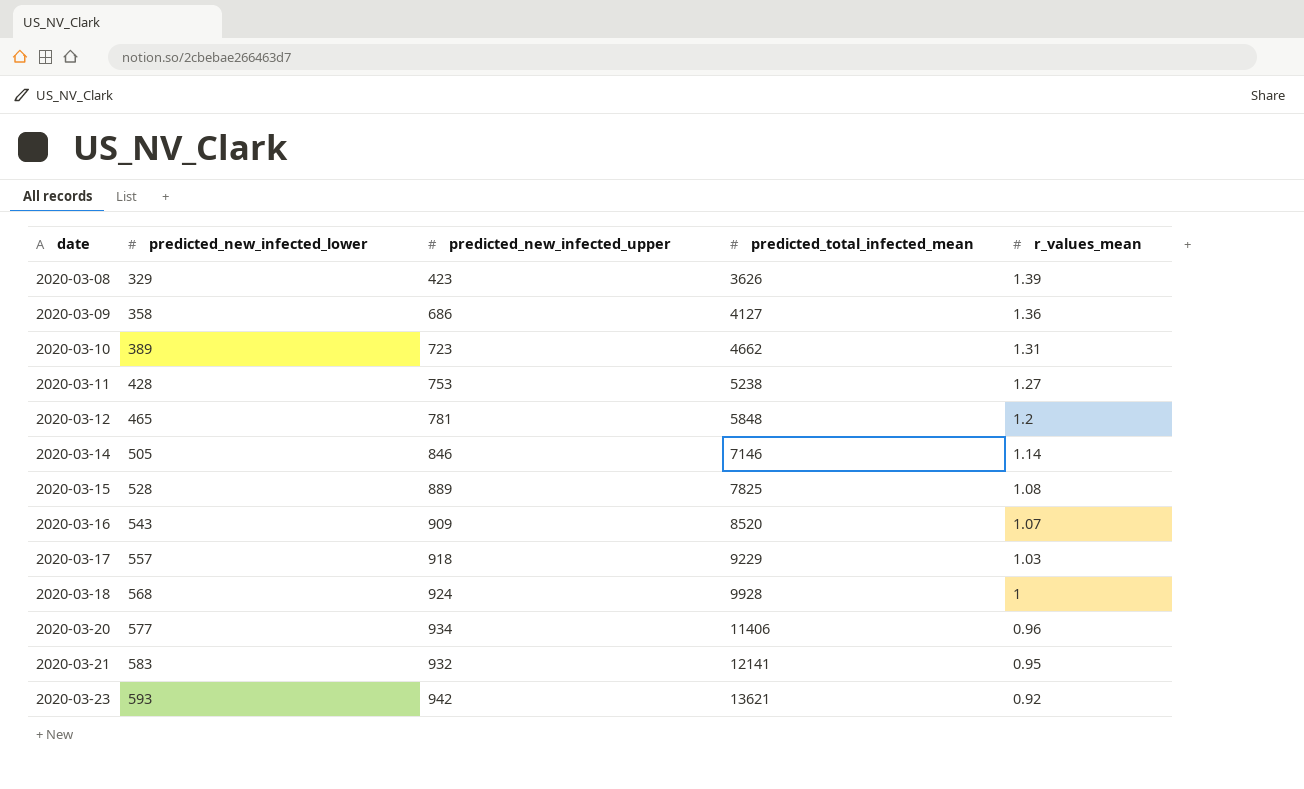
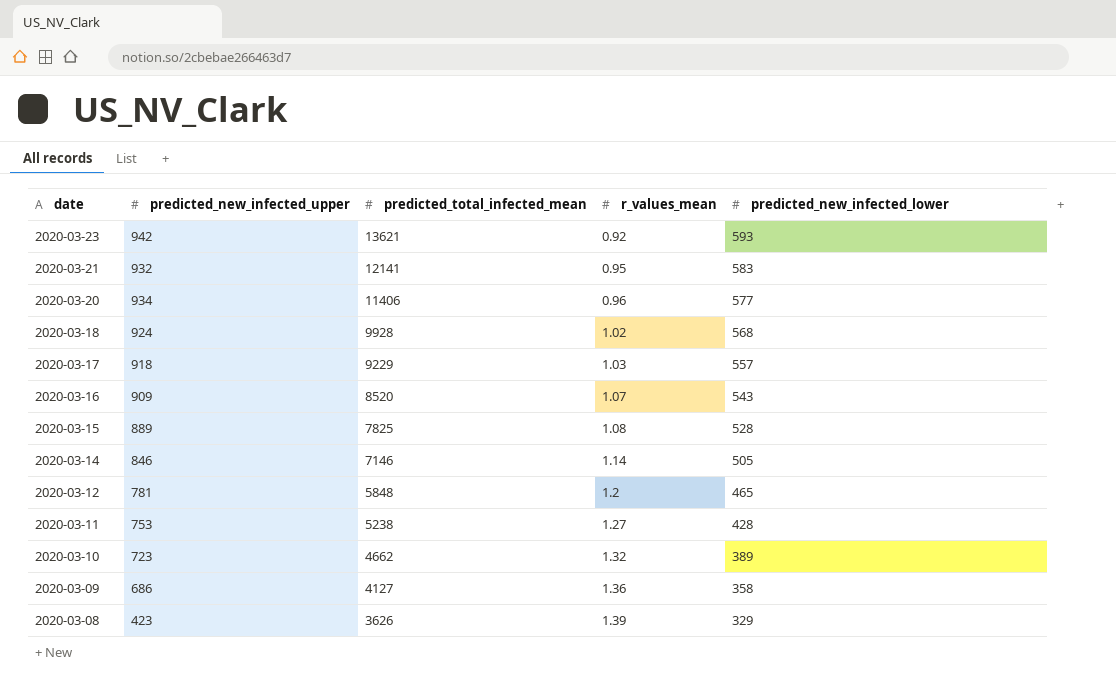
row order: date ascending -> date descending
column predicted_new_infected_lower | position: 2 -> 5
2020-03-18 | r_values_mean: 1 -> 1.02
2020-03-10 | r_values_mean: 1.31 -> 1.32

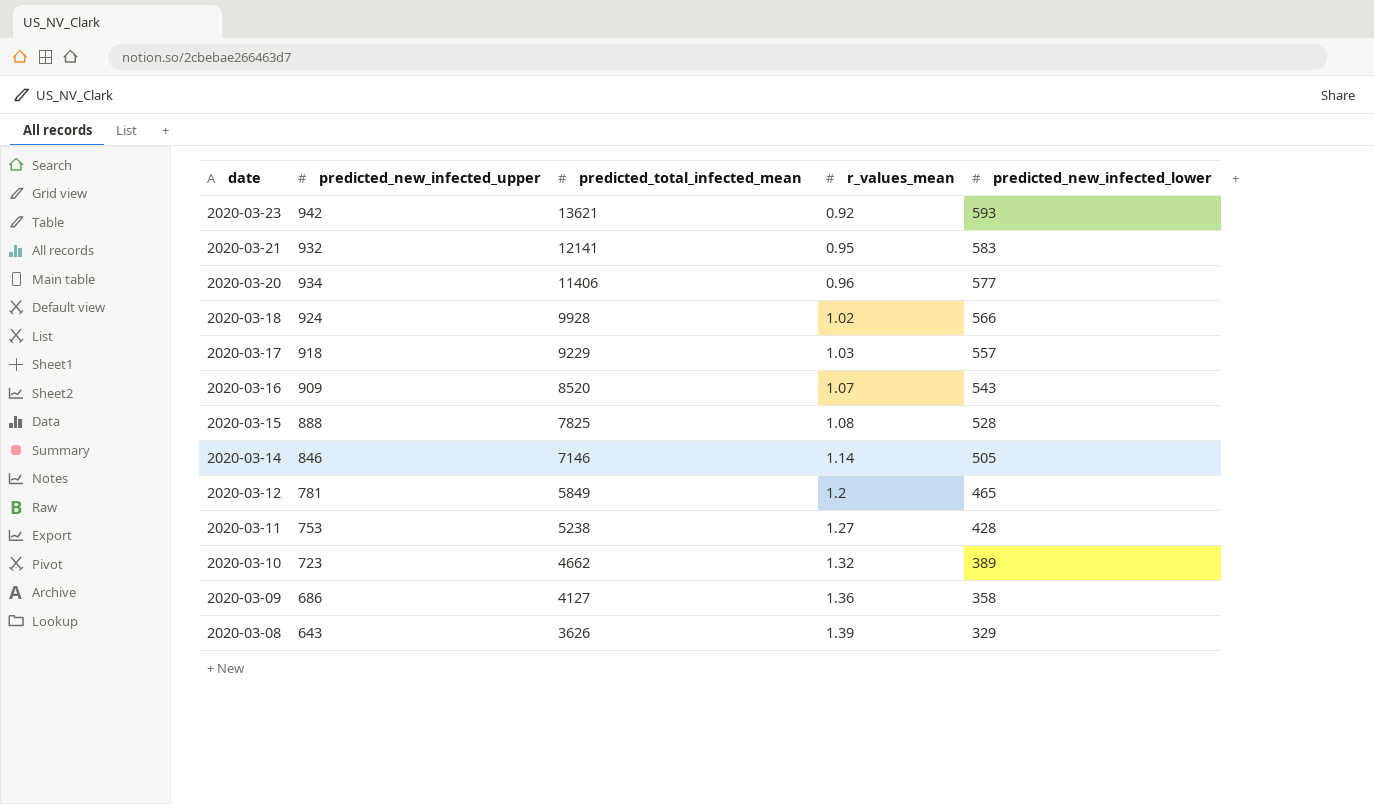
2020-03-18 | predicted_new_infected_lower: 568 -> 566
2020-03-15 | predicted_new_infected_upper: 889 -> 888
2020-03-12 | predicted_total_infected_mean: 5848 -> 5849
2020-03-08 | predicted_new_infected_upper: 423 -> 643

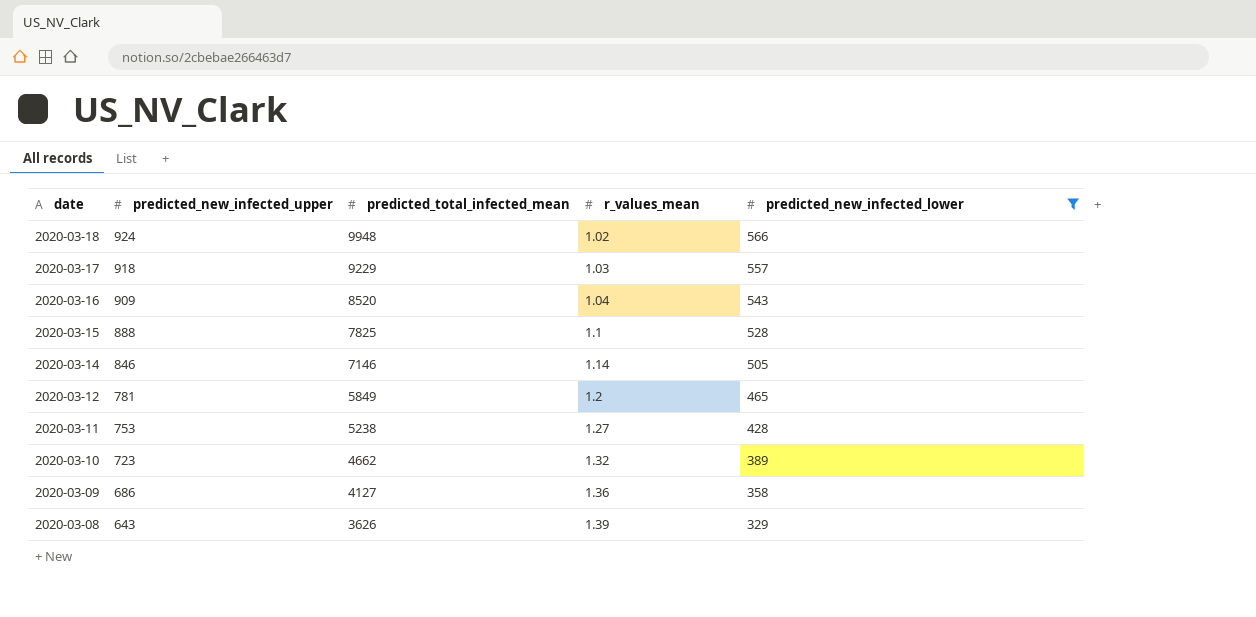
filter: none -> predicted_new_infected_lower <= 566
2020-03-18 | predicted_total_infected_mean: 9928 -> 9948
2020-03-16 | r_values_mean: 1.07 -> 1.04
2020-03-15 | r_values_mean: 1.08 -> 1.1

